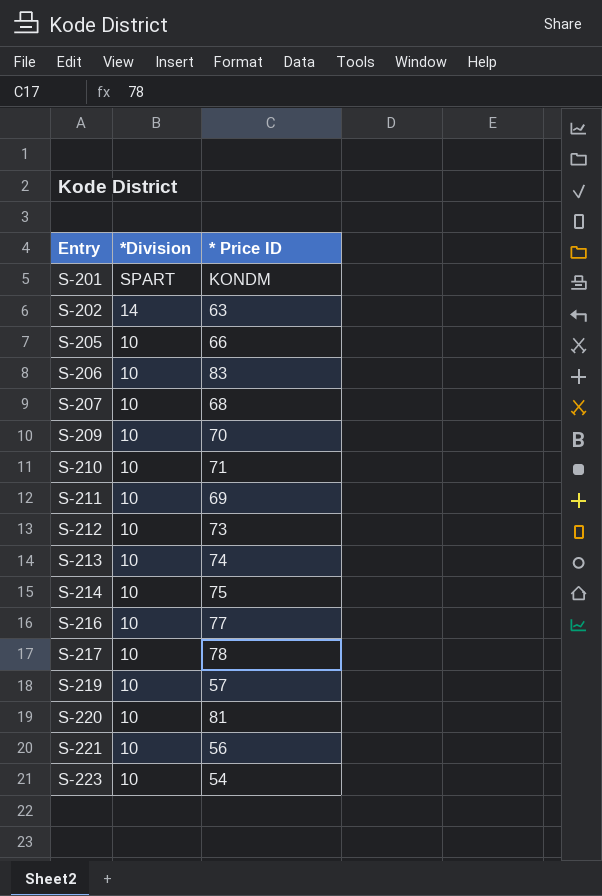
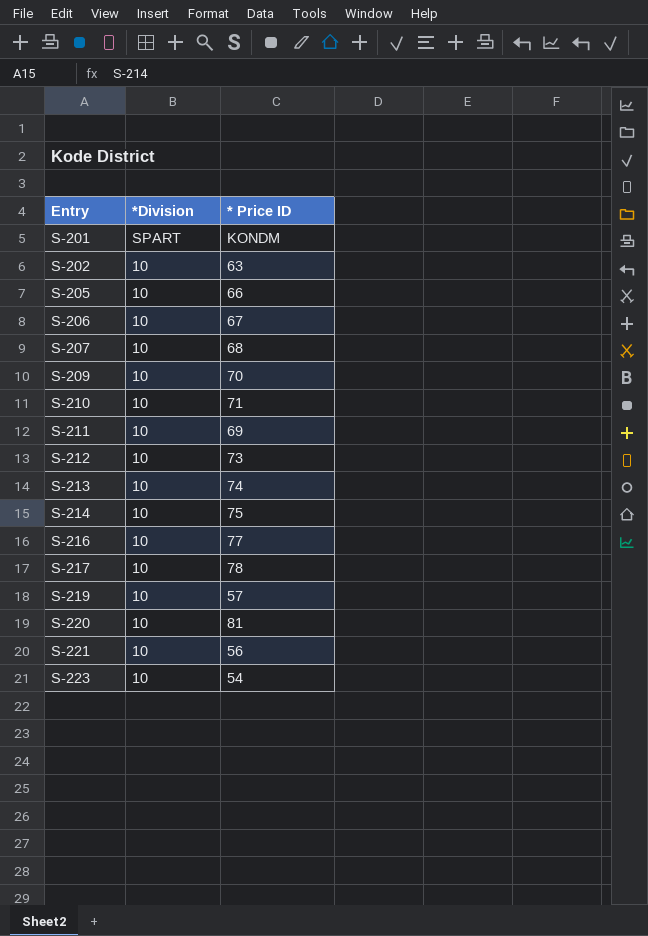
S-202 | *Division: 14 -> 10
S-206 | * Price ID: 83 -> 67

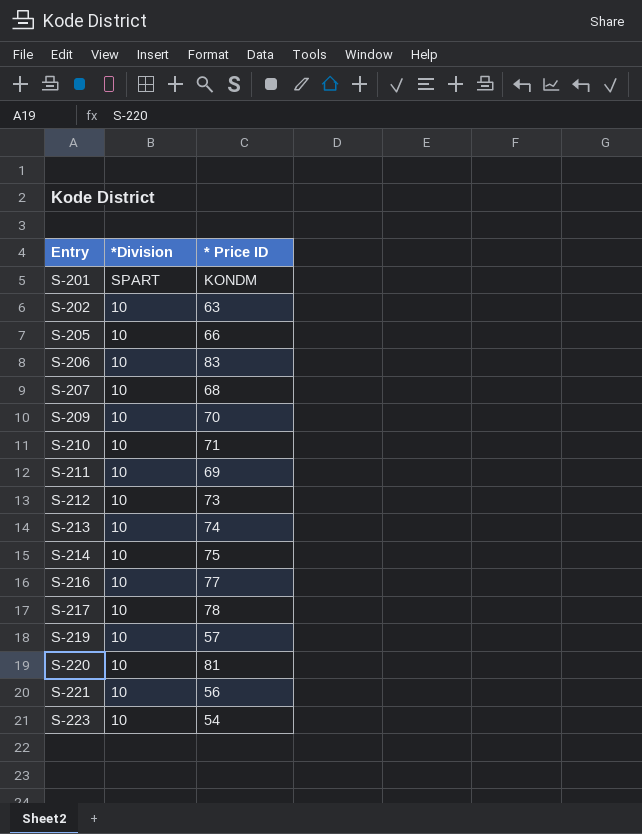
S-206 | * Price ID: 67 -> 83

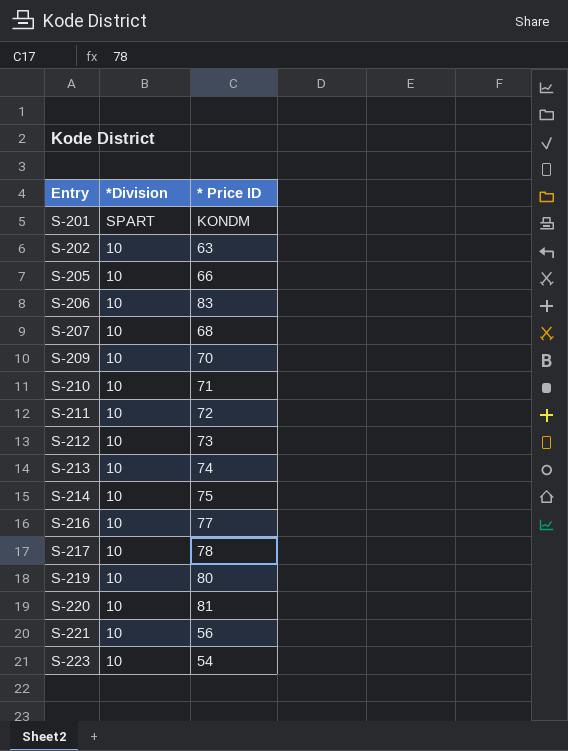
S-211 | * Price ID: 69 -> 72
S-219 | * Price ID: 57 -> 80

